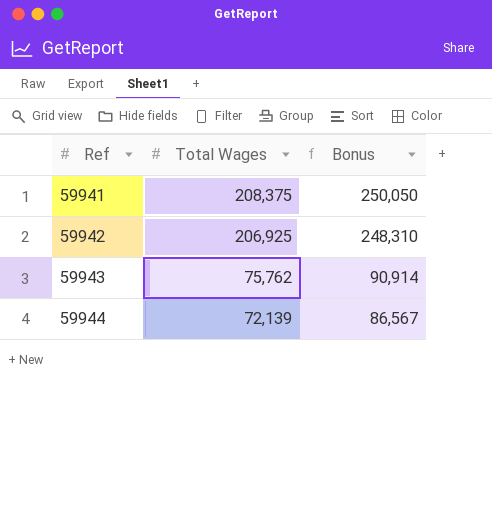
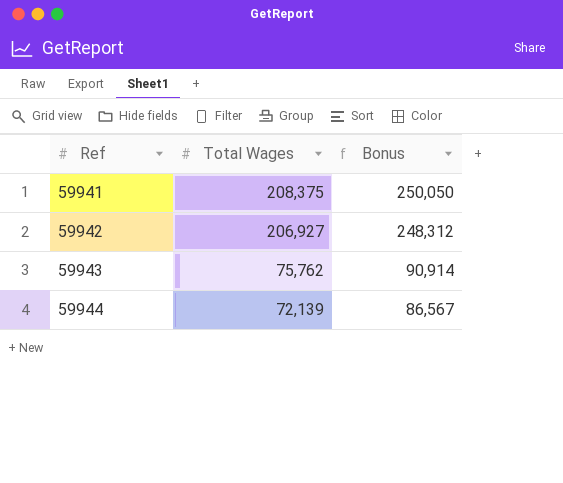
59942 | Total Wages: 206,925 -> 206,927
59942 | Bonus: 248,310 -> 248,312

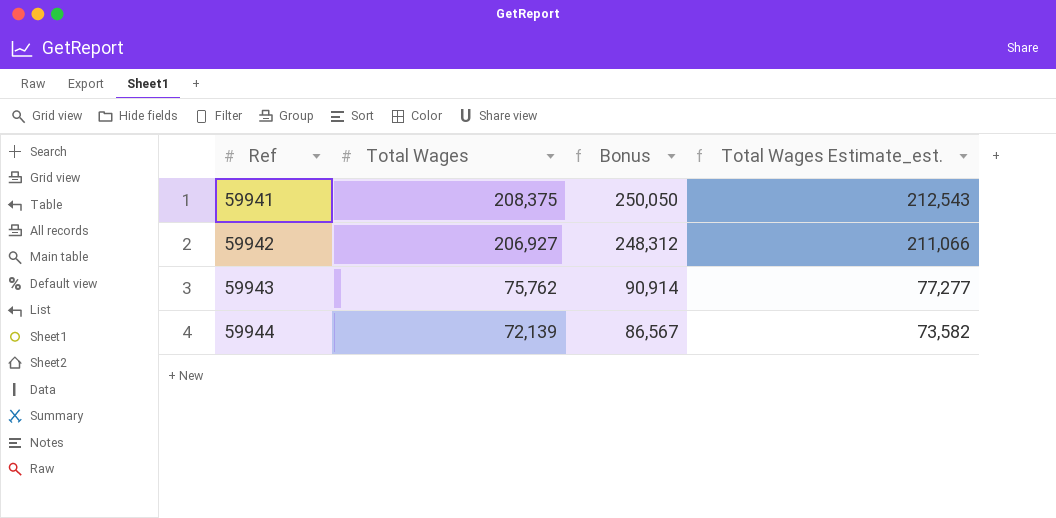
column Total Wages Estimate_est. | formula: none -> [Total Wages] * 1.02

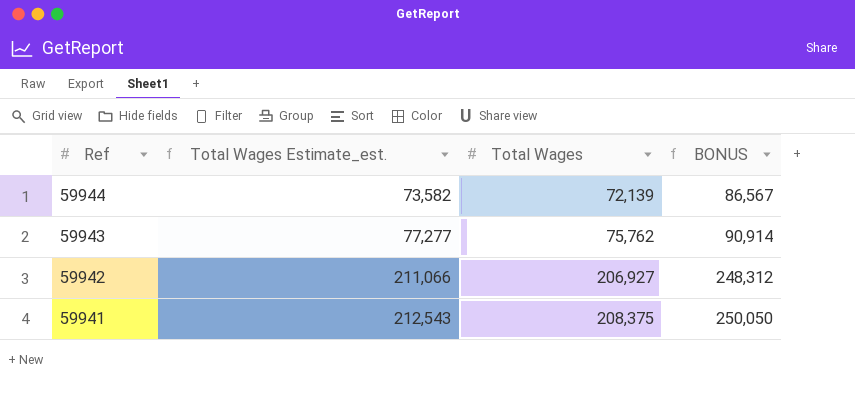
row order: Ref ascending -> Ref descending
column Total Wages Estimate_est. | position: 4 -> 2
column name: Bonus -> BONUS

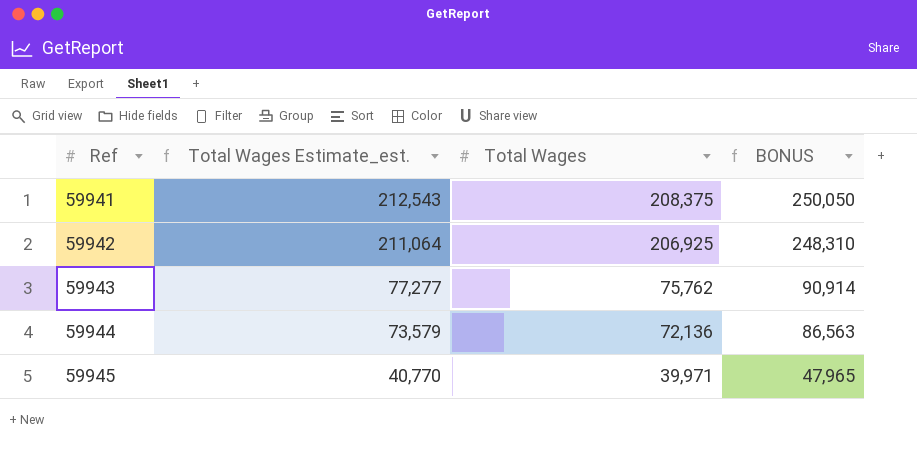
row order: Ref descending -> Ref ascending
59942 | Total Wages Estimate_est.: 211,066 -> 211,064
59942 | Total Wages: 206,927 -> 206,925
59942 | BONUS: 248,312 -> 248,310
59944 | Total Wages Estimate_est.: 73,582 -> 73,579
59944 | Total Wages: 72,139 -> 72,136
59944 | BONUS: 86,567 -> 86,563
row 59945: none -> 40,770 | 39,971 | 47,965

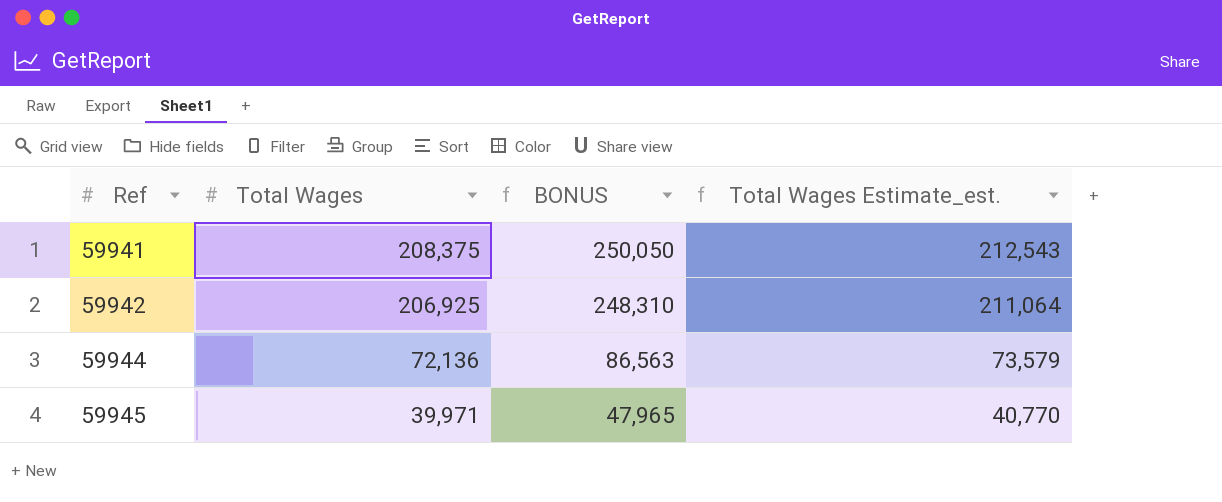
column Total Wages Estimate_est. | position: 2 -> 4
row 59943: 77,277 | 75,762 | 90,914 -> none

